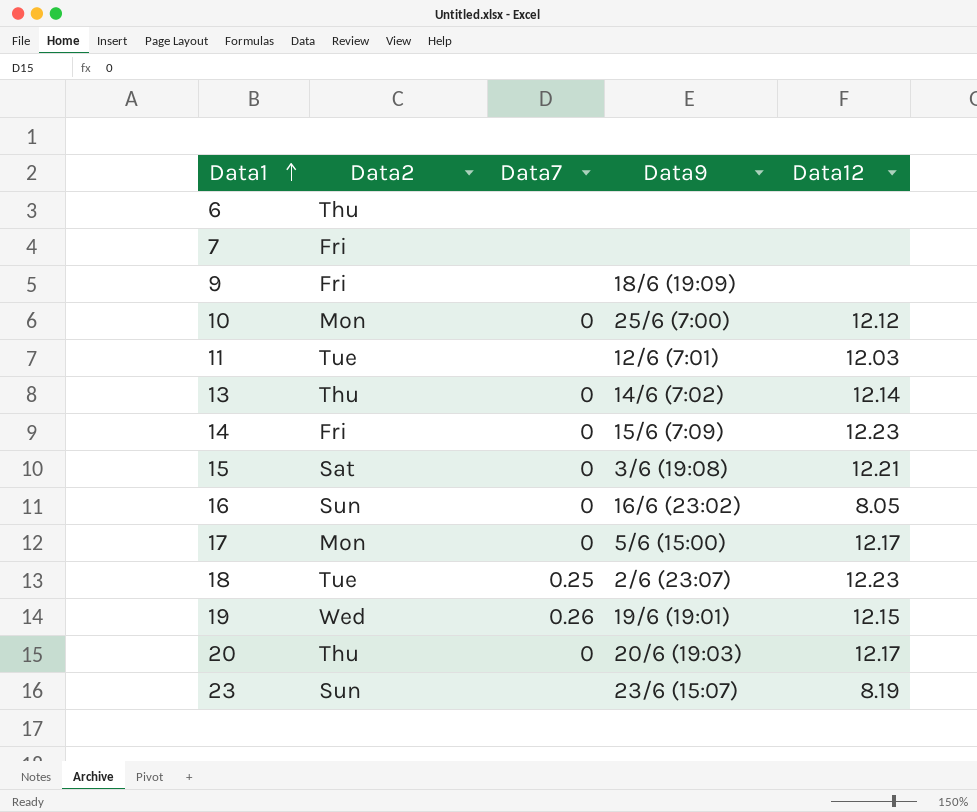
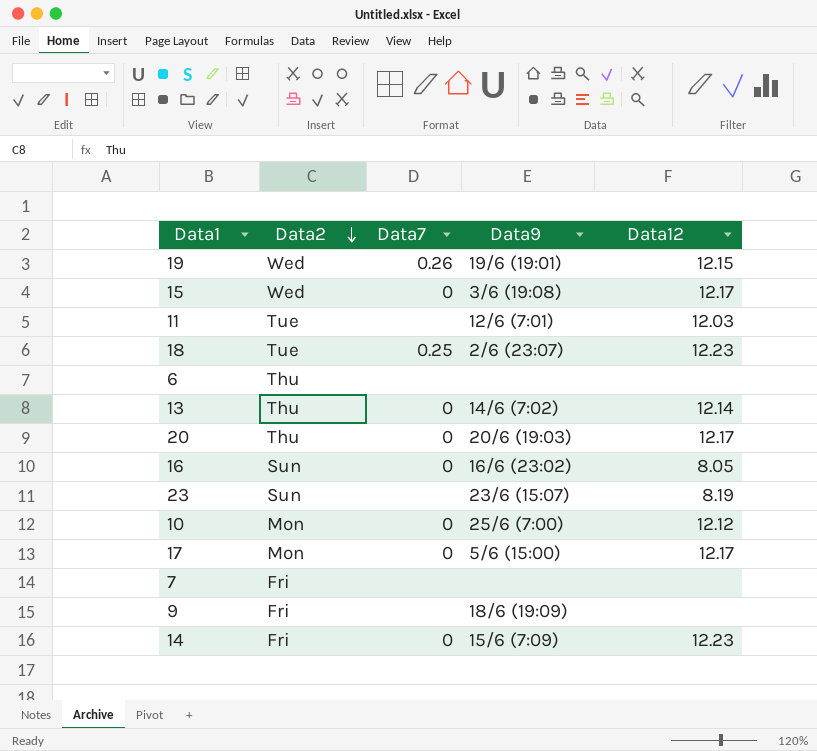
row order: Data1 ascending -> Data2 descending
15 | Data2: Sat -> Wed
15 | Data12: 12.21 -> 12.17

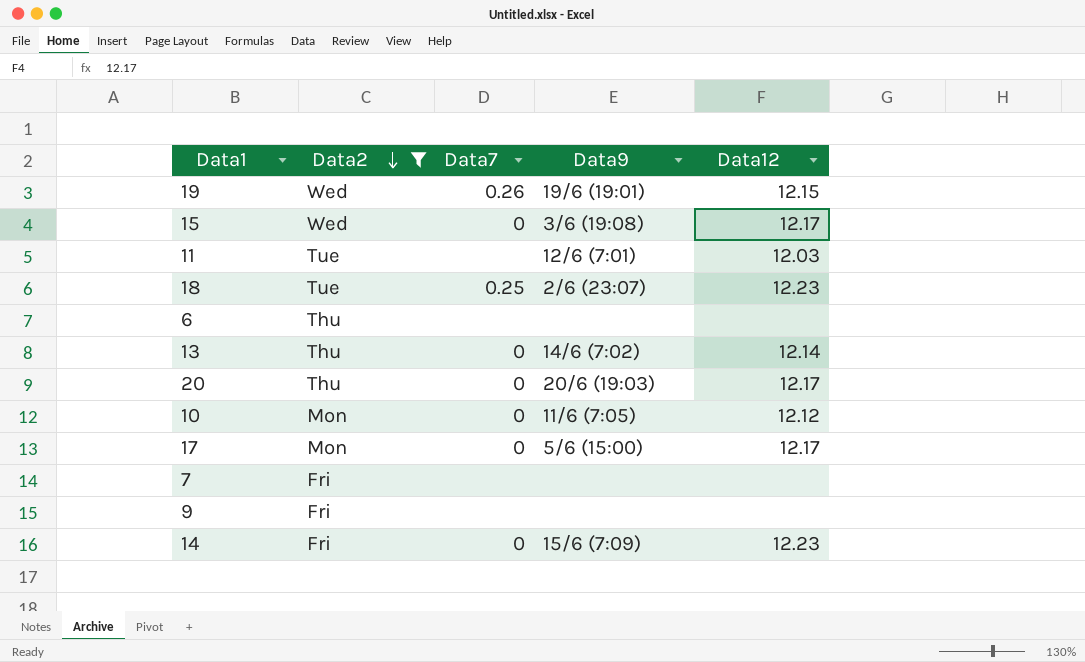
filter: none -> Data2 != Sun
10 | Data9: 25/6 (7:00) -> 11/6 (7:05)
9 | Data9: 18/6 (19:09) -> none

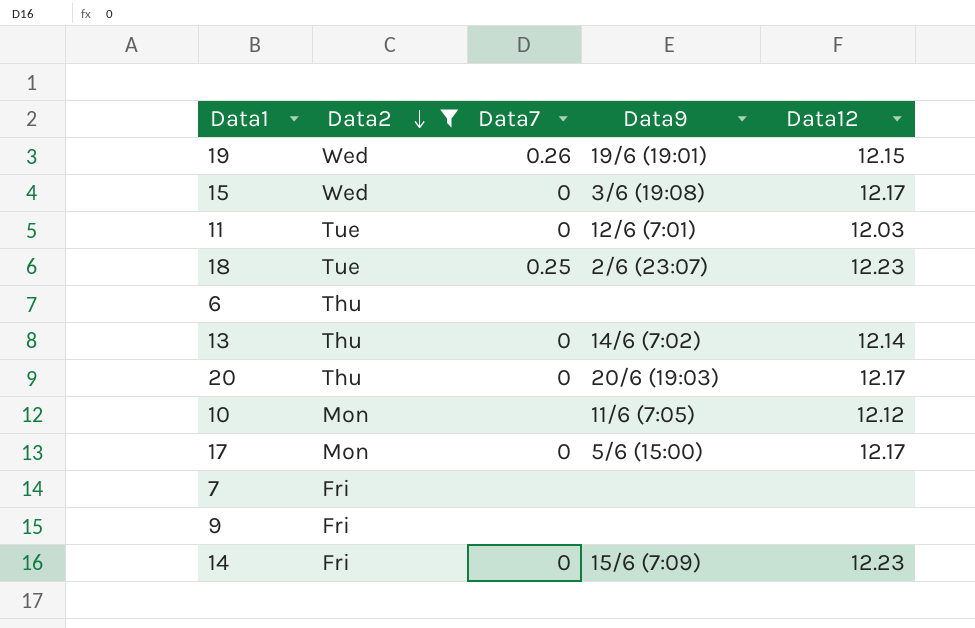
11 | Data7: none -> 0
10 | Data7: 0 -> none

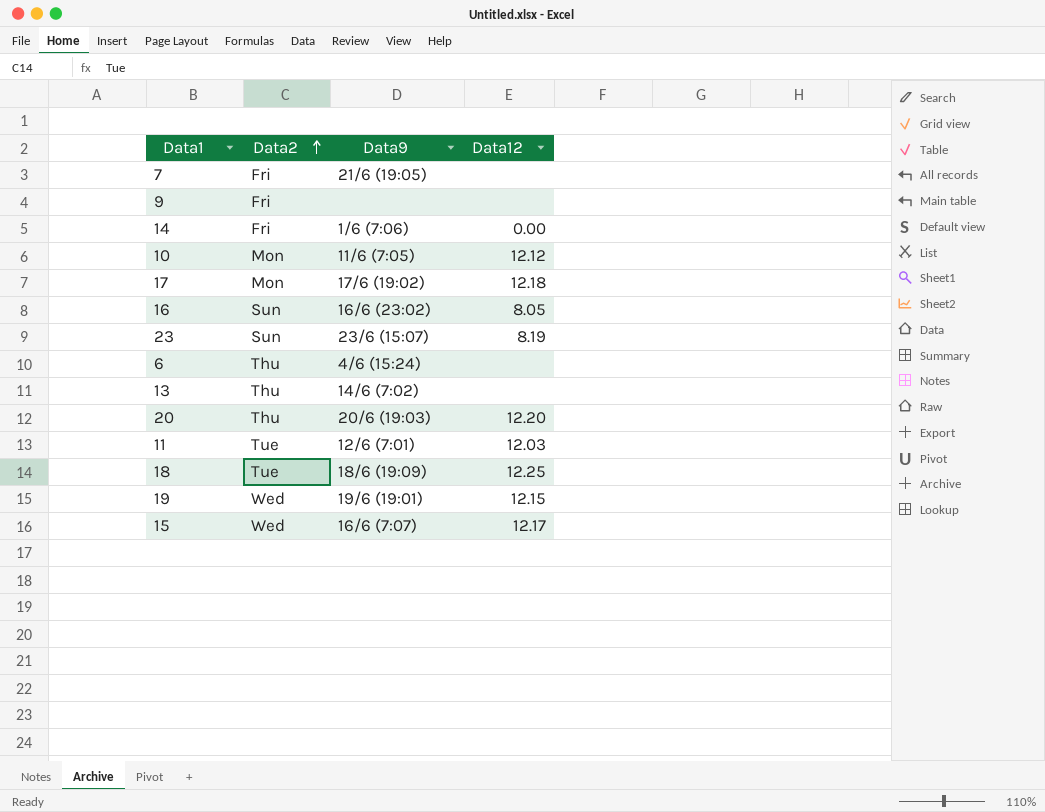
filter: Data2 != Sun -> none
row order: Data2 descending -> Data2 ascending
column Data7 | position: 3 -> none
7 | Data9: none -> 21/6 (19:05)
14 | Data9: 15/6 (7:09) -> 1/6 (7:06)
14 | Data12: 12.23 -> 0.00
17 | Data9: 5/6 (15:00) -> 17/6 (19:02)
17 | Data12: 12.17 -> 12.18
6 | Data9: none -> 4/6 (15:24)
13 | Data12: 12.14 -> none
20 | Data12: 12.17 -> 12.20
18 | Data9: 2/6 (23:07) -> 18/6 (19:09)
18 | Data12: 12.23 -> 12.25
15 | Data9: 3/6 (19:08) -> 16/6 (7:07)

